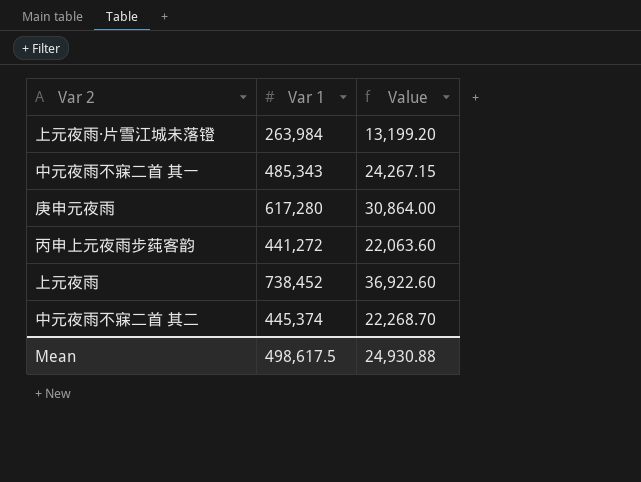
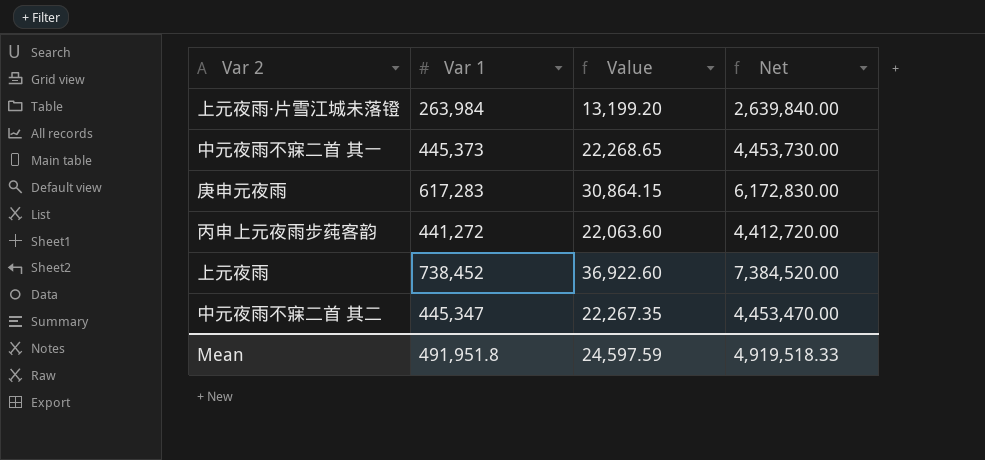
column Net | formula: none -> [Var 1] * 10
中元夜雨不寐二首 其一 | Var 1: 485,343 -> 445,373
中元夜雨不寐二首 其一 | Value: 24,267.15 -> 22,268.65
庚申元夜雨 | Var 1: 617,280 -> 617,283
庚申元夜雨 | Value: 30,864.00 -> 30,864.15
中元夜雨不寐二首 其二 | Var 1: 445,374 -> 445,347
中元夜雨不寐二首 其二 | Value: 22,268.70 -> 22,267.35
Mean | Var 1: 498,617.5 -> 491,951.8
Mean | Value: 24,930.88 -> 24,597.59

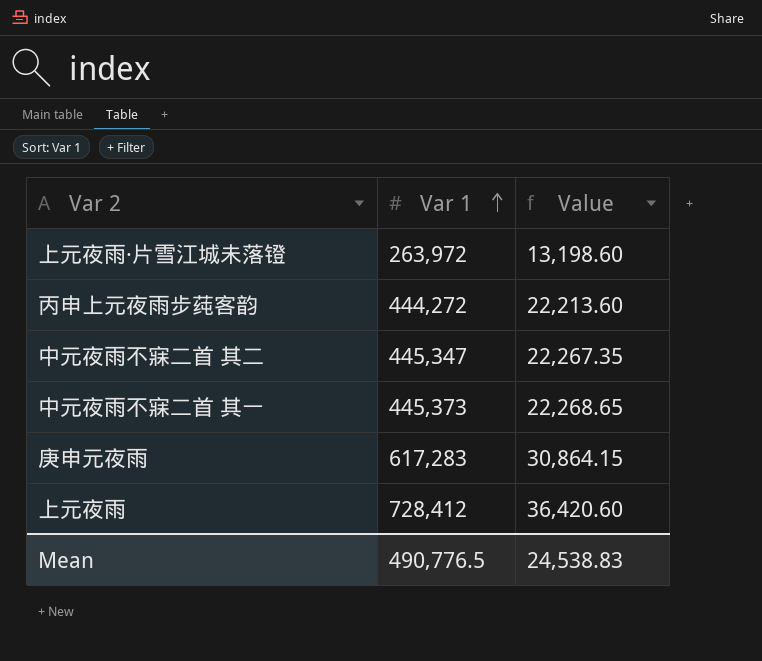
row order: none -> Var 1 ascending
column Net | formula: [Var 1] * 10 -> none
上元夜雨·片雪江城未落镫 | Var 1: 263,984 -> 263,972
上元夜雨·片雪江城未落镫 | Value: 13,199.20 -> 13,198.60
丙申上元夜雨步莼客韵 | Var 1: 441,272 -> 444,272
丙申上元夜雨步莼客韵 | Value: 22,063.60 -> 22,213.60
上元夜雨 | Var 1: 738,452 -> 728,412
上元夜雨 | Value: 36,922.60 -> 36,420.60
Mean | Var 1: 491,951.8 -> 490,776.5
Mean | Value: 24,597.59 -> 24,538.83

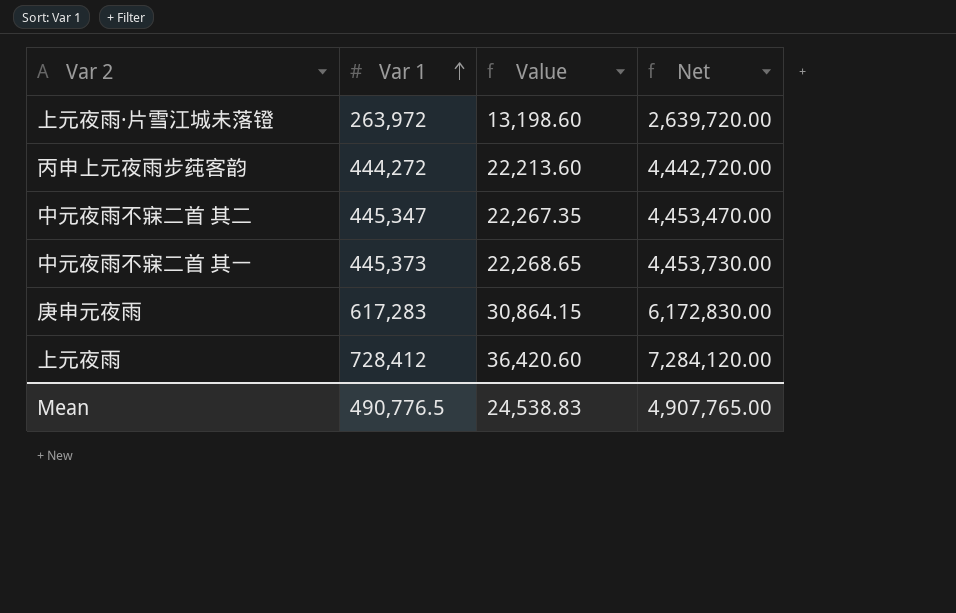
column Net | formula: none -> [Var 1] * 10

